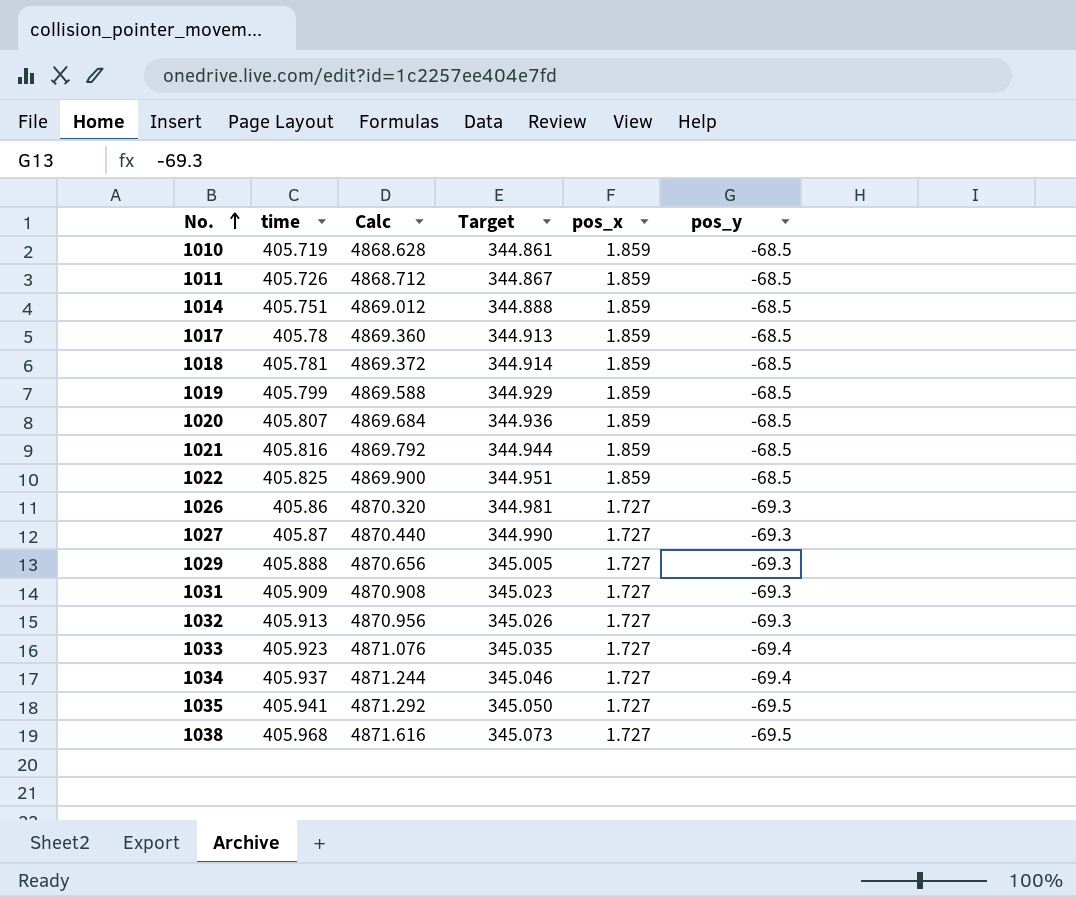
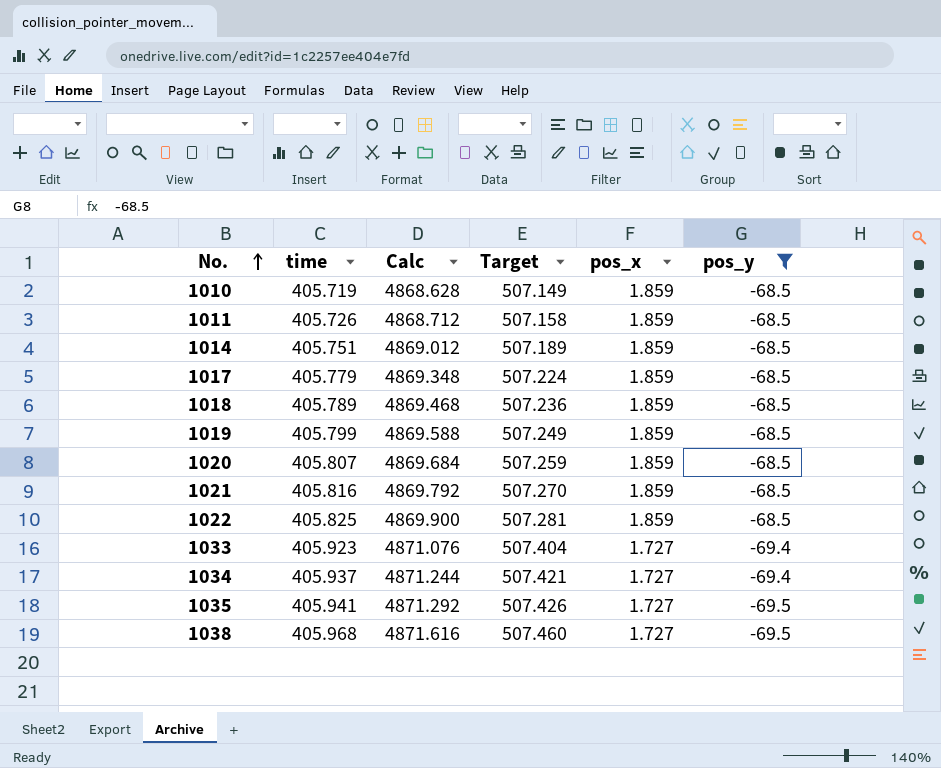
filter: none -> pos_y != -69.3
column Target | formula: [time] * 0.85 -> [time] * 1.25
1017 | time: 405.78 -> 405.779
1017 | Calc: 4869.360 -> 4869.348
1018 | time: 405.781 -> 405.789
1018 | Calc: 4869.372 -> 4869.468

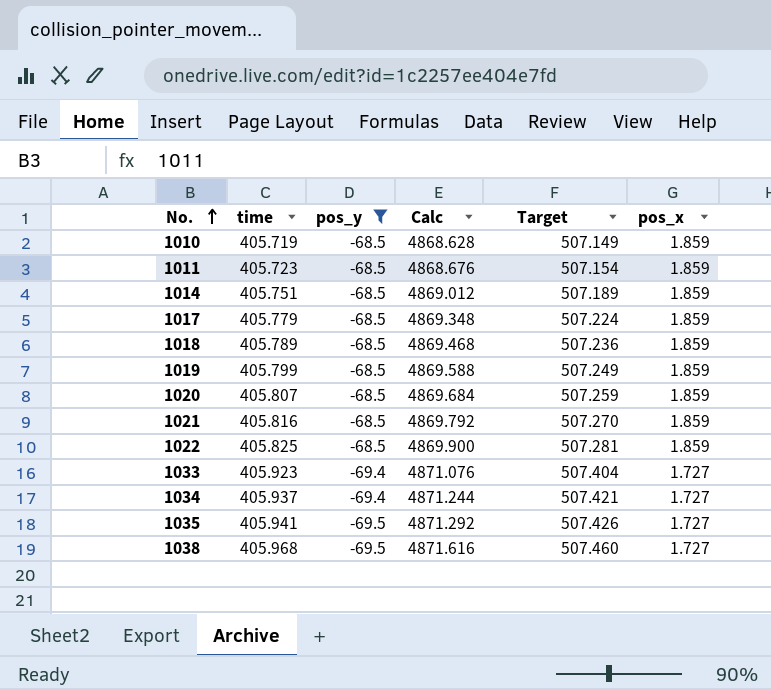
column pos_y | position: 6 -> 3
1011 | time: 405.726 -> 405.723
1011 | Calc: 4868.712 -> 4868.676
1011 | Target: 507.158 -> 507.154

